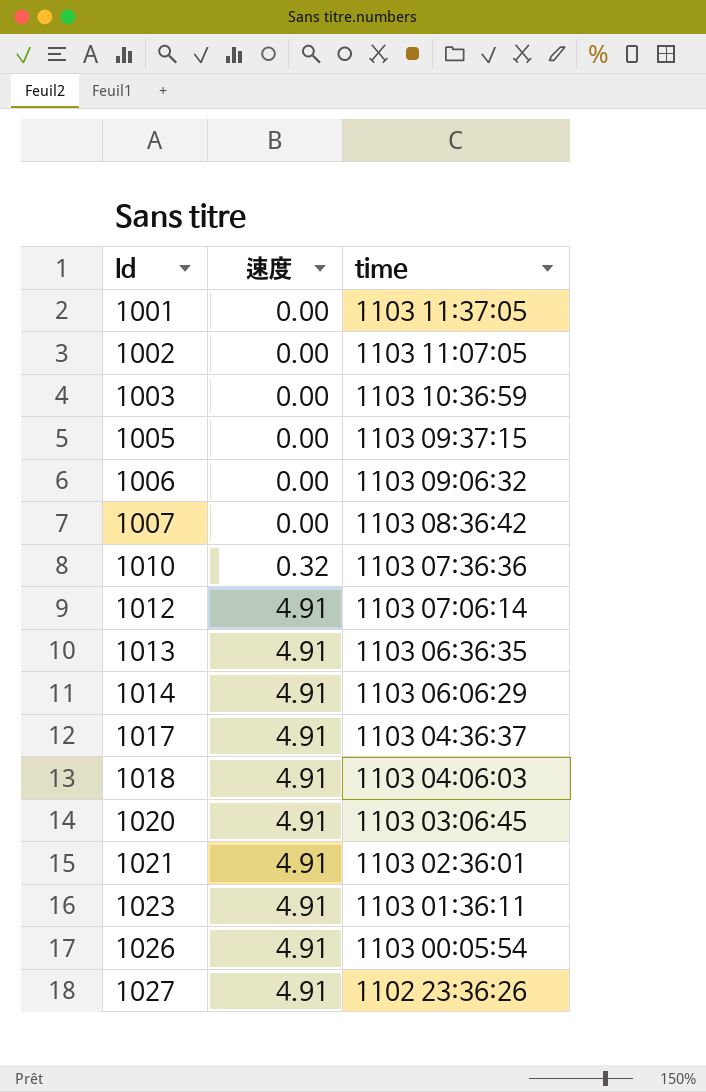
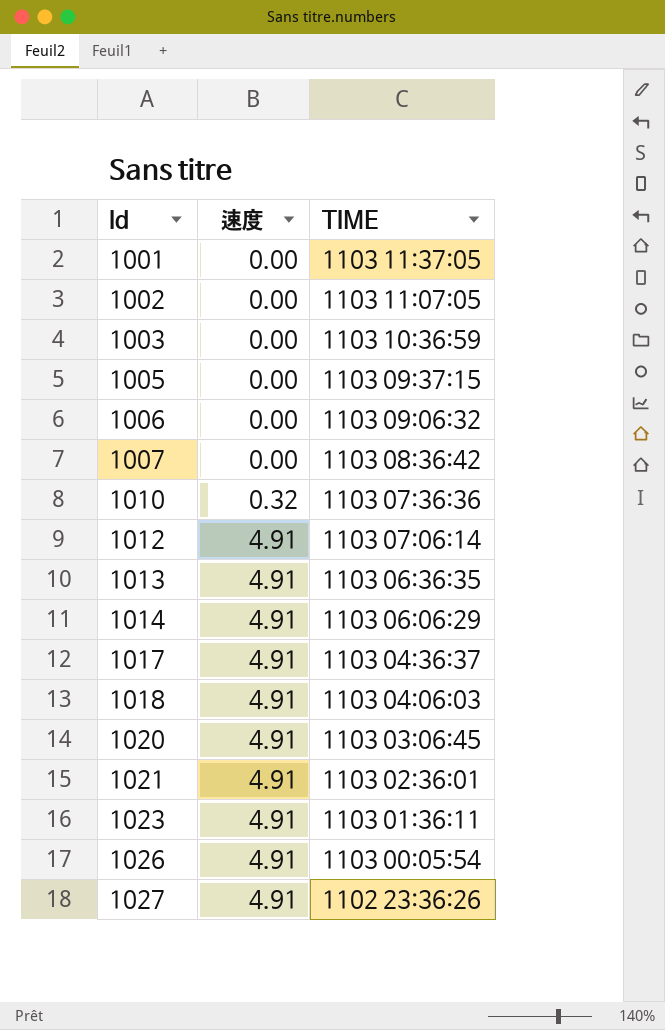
column name: time -> TIME

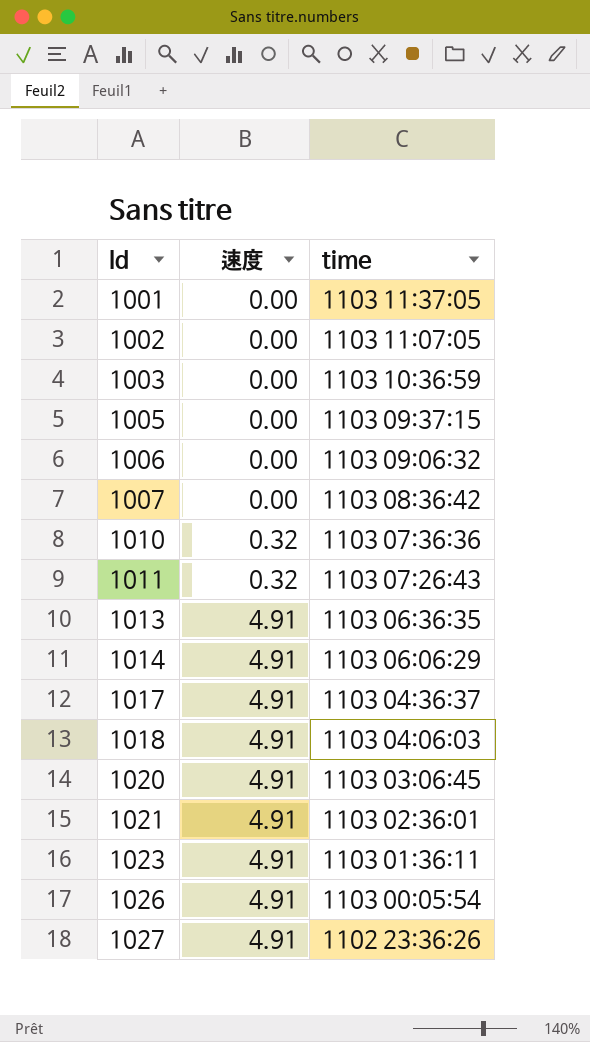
column name: TIME -> time
row 1012: 4.91 | 1103 07:06:14 -> none
row 1011: none -> 0.32 | 1103 07:26:43

